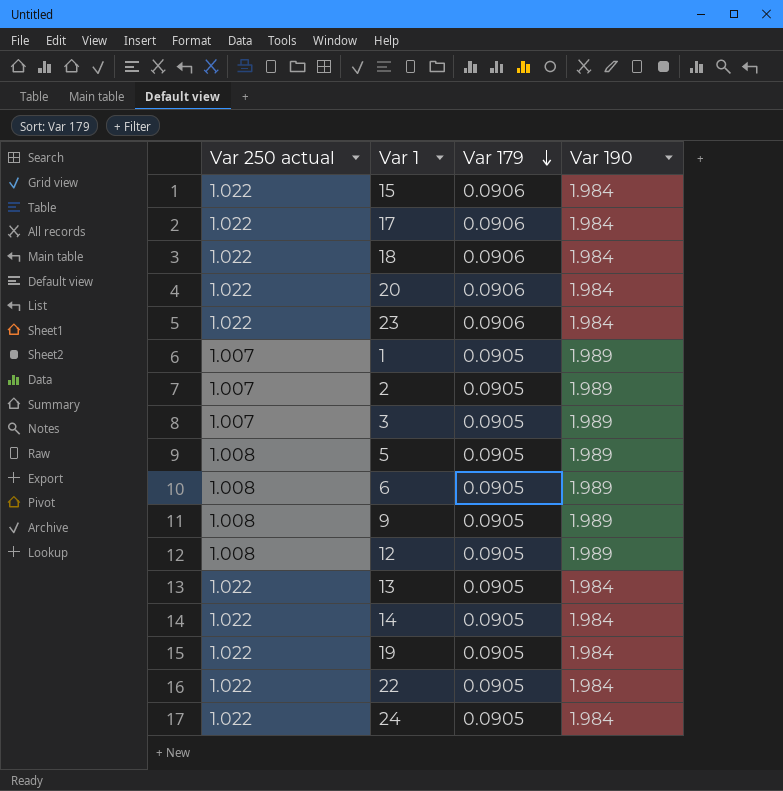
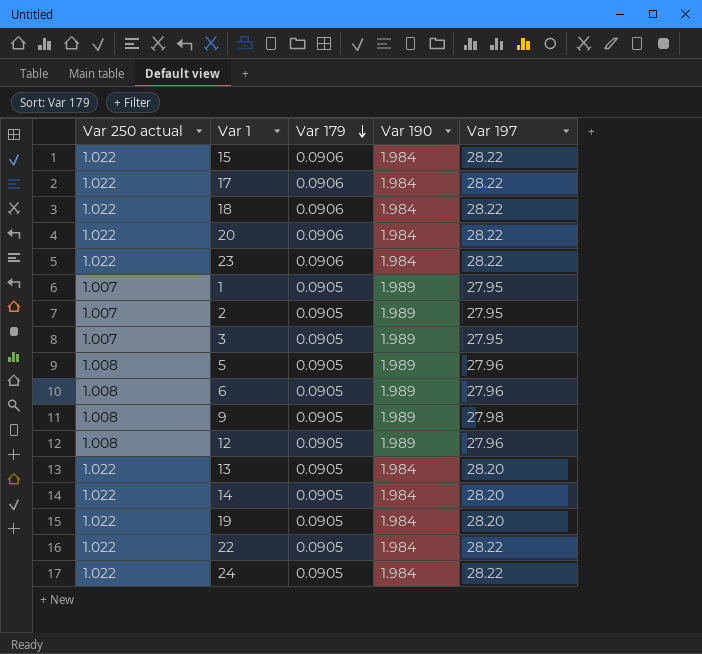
column Var 197 | position: none -> 5

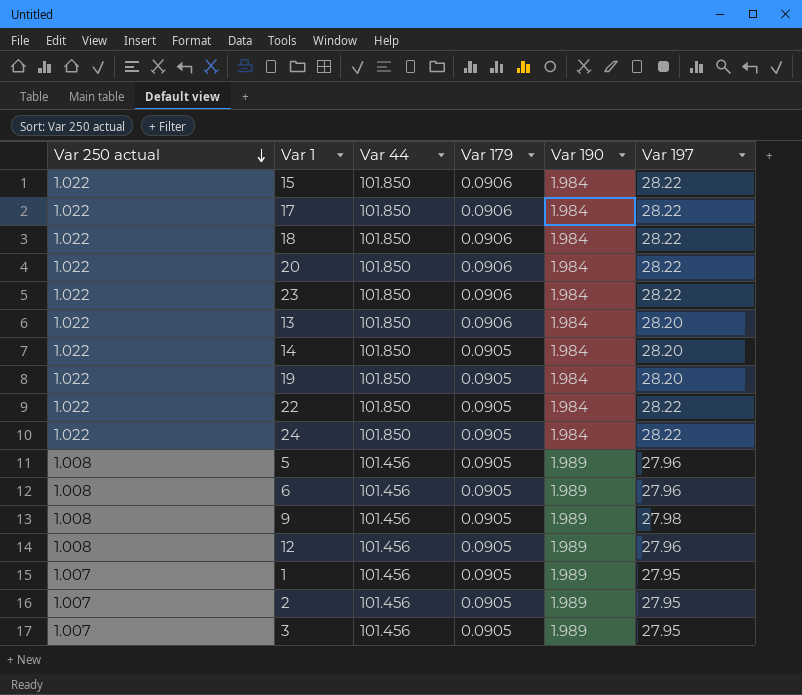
row order: Var 179 descending -> Var 250 actual descending
column Var 44 | position: none -> 3
13 | Var 179: 0.0905 -> 0.0906

